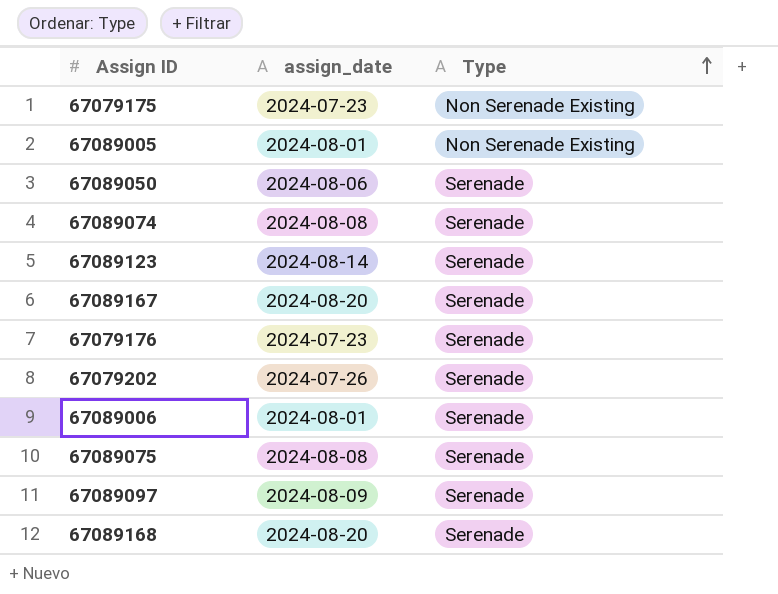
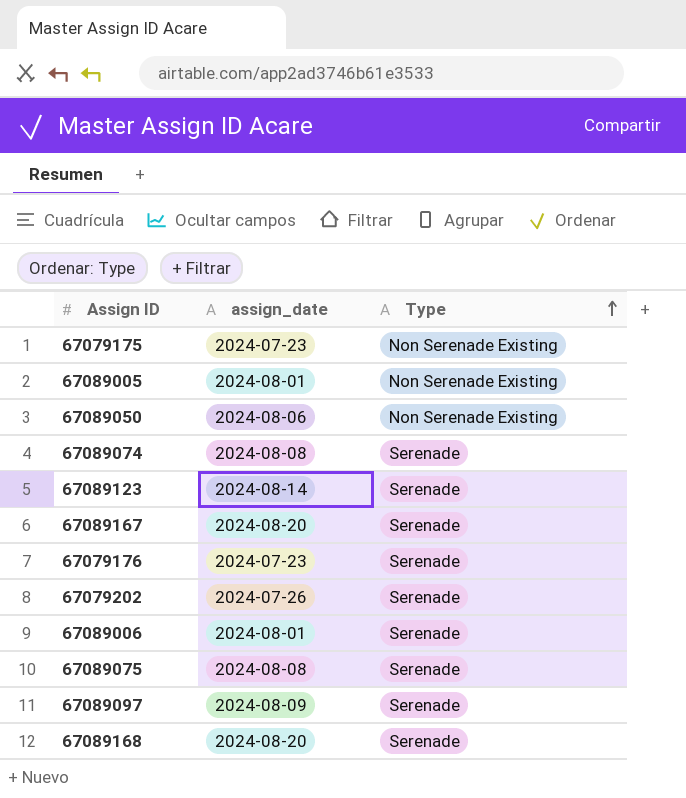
67089050 | Type: Serenade -> Non Serenade Existing

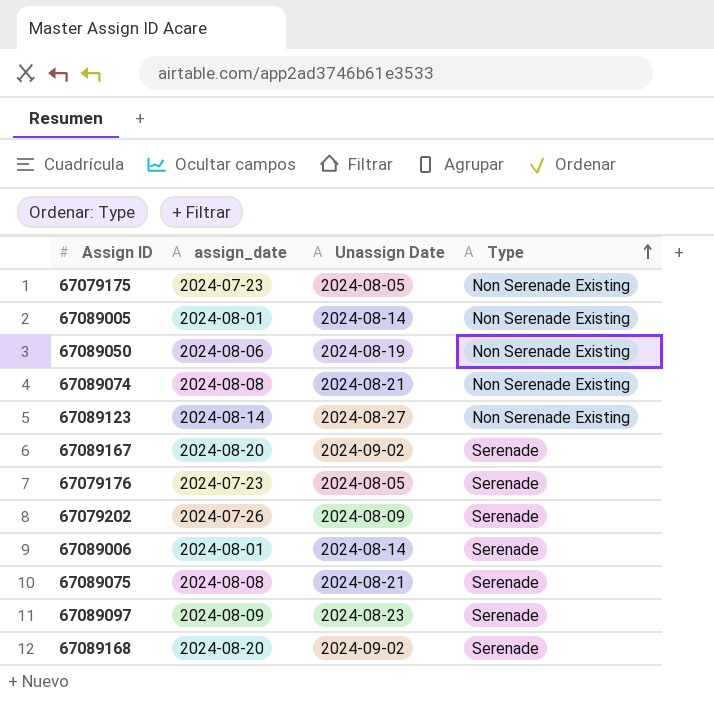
column Unassign Date | position: none -> 3
67089074 | Type: Serenade -> Non Serenade Existing
67089123 | Type: Serenade -> Non Serenade Existing

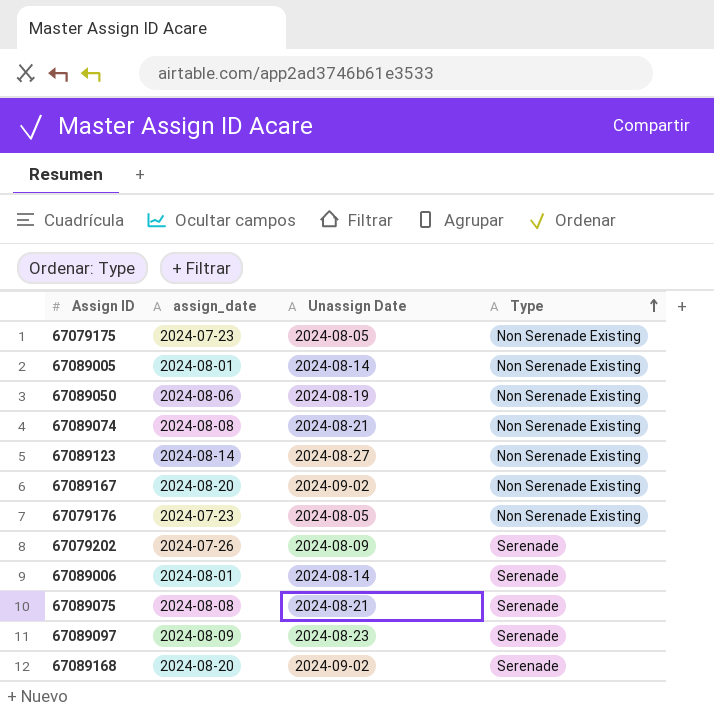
67089167 | Type: Serenade -> Non Serenade Existing
67079176 | Type: Serenade -> Non Serenade Existing

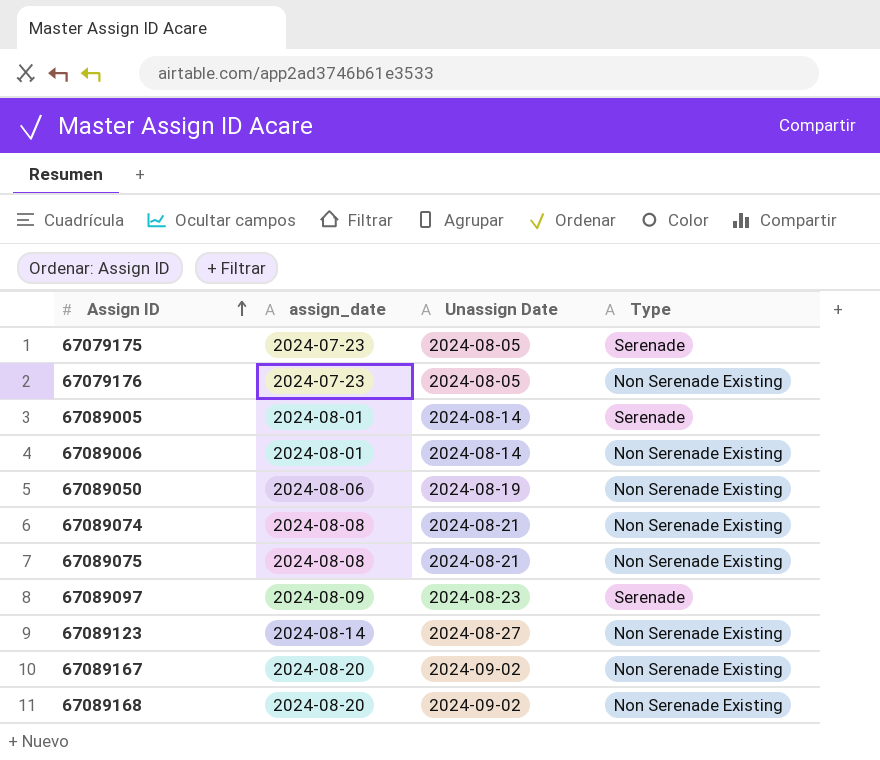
row order: Type ascending -> Assign ID ascending
row 67079202: 2024-07-26 | 2024-08-09 | Serenade -> none
67079175 | Type: Non Serenade Existing -> Serenade
67089005 | Type: Non Serenade Existing -> Serenade
67089006 | Type: Serenade -> Non Serenade Existing
67089075 | Type: Serenade -> Non Serenade Existing
67089168 | Type: Serenade -> Non Serenade Existing

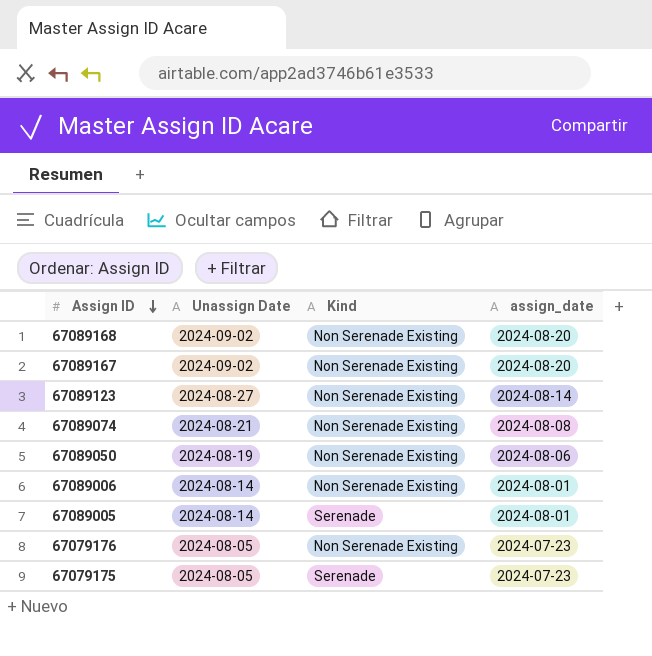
row order: Assign ID ascending -> Assign ID descending
column name: Type -> Kind
column assign_date | position: 2 -> 4
row 67089075: 2024-08-08 | 2024-08-21 | Non Serenade Existing -> none
row 67089097: 2024-08-09 | 2024-08-23 | Serenade -> none

